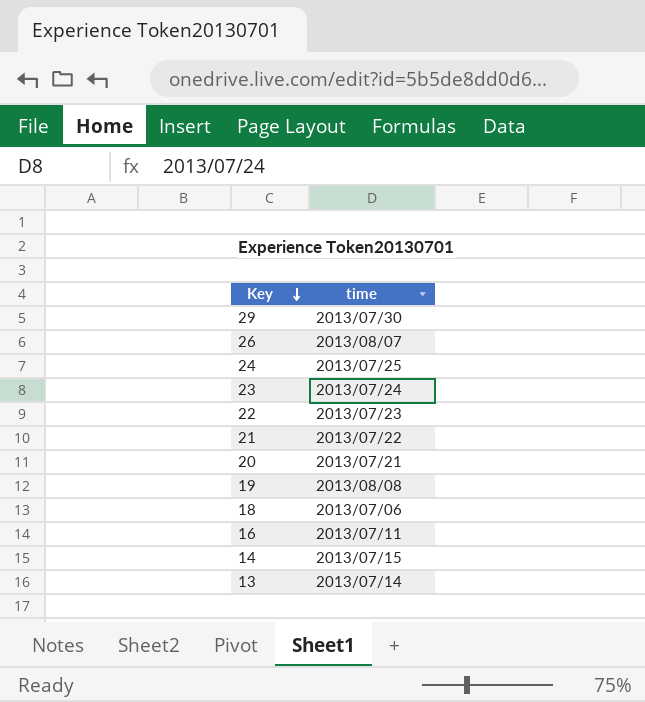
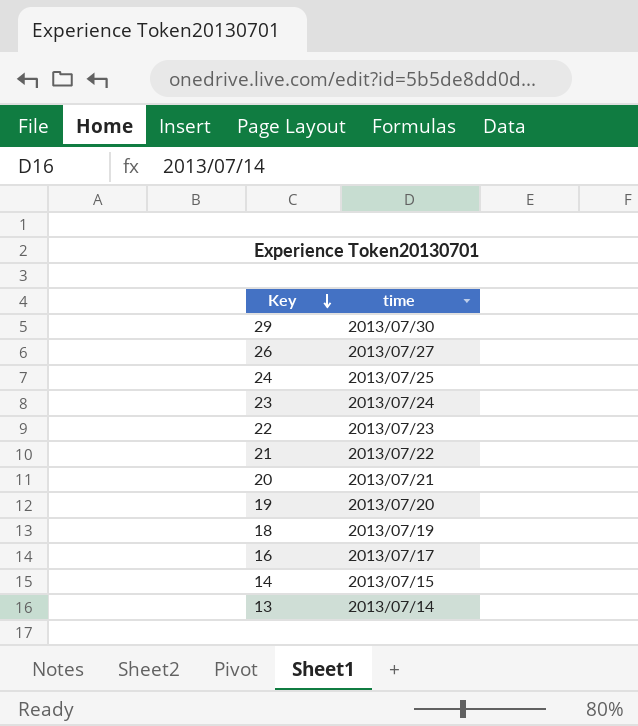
26 | time: 2013/08/07 -> 2013/07/27
19 | time: 2013/08/08 -> 2013/07/20
18 | time: 2013/07/06 -> 2013/07/19
16 | time: 2013/07/11 -> 2013/07/17

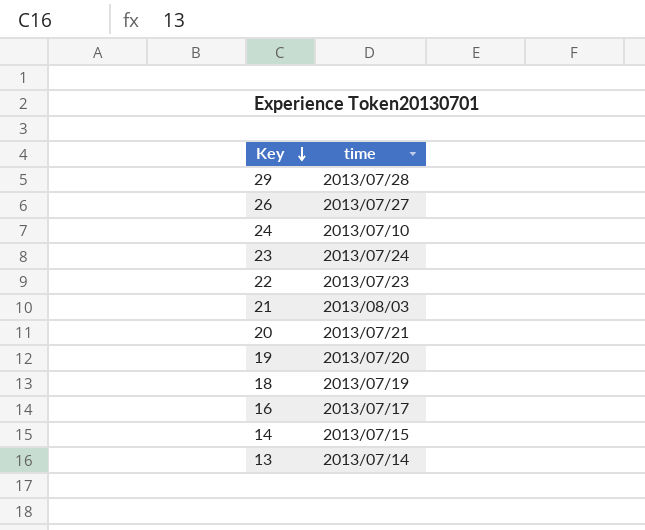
29 | time: 2013/07/30 -> 2013/07/28
24 | time: 2013/07/25 -> 2013/07/10
21 | time: 2013/07/22 -> 2013/08/03

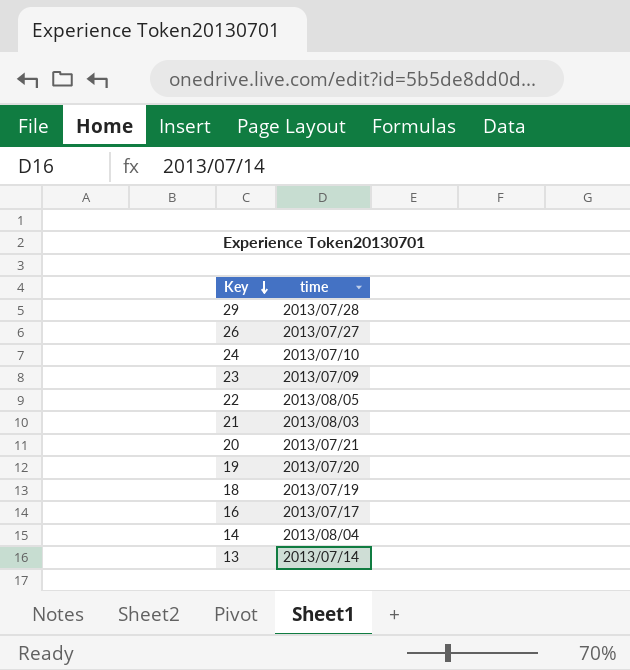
23 | time: 2013/07/24 -> 2013/07/09
22 | time: 2013/07/23 -> 2013/08/05
14 | time: 2013/07/15 -> 2013/08/04

